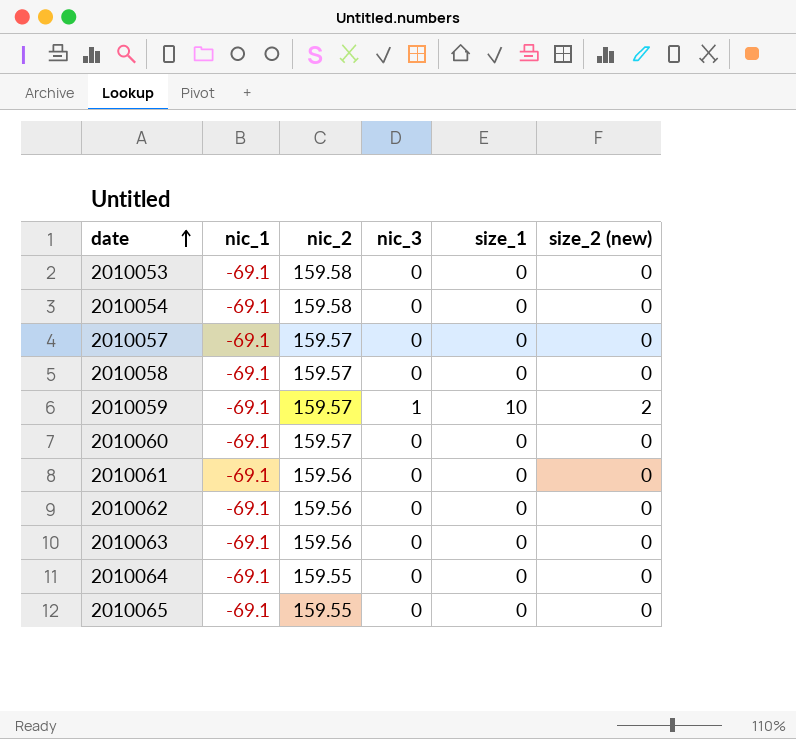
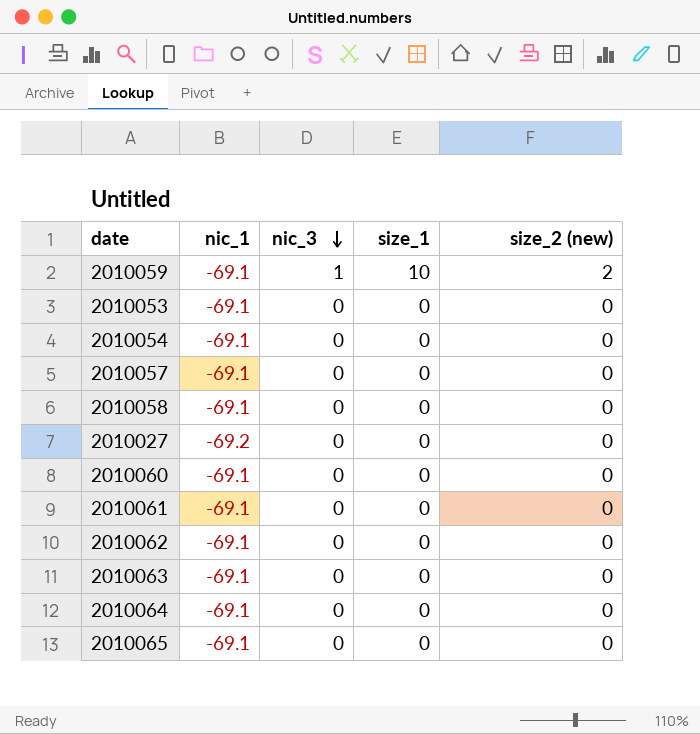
row order: date ascending -> nic_3 descending
column nic_2 | position: 3 -> none
row 2010027: none -> -69.2 | 0 | 0 | 0

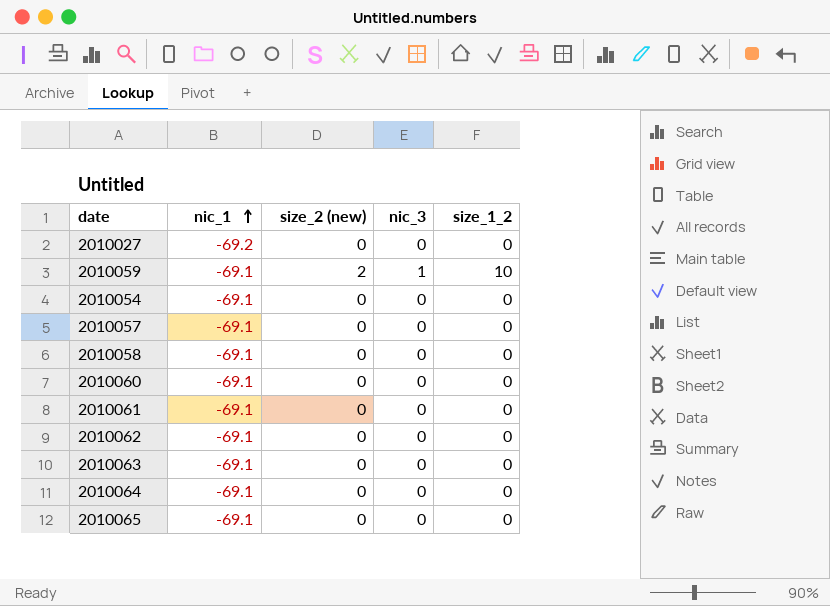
row order: nic_3 descending -> nic_1 ascending
column size_2 (new) | position: 5 -> 3
column name: size_1 -> size_1_2
row 2010053: -69.1 | 0 | 0 | 0 -> none

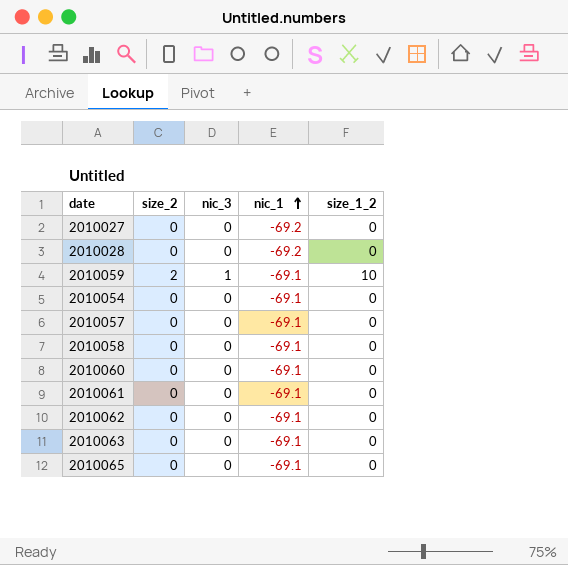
column name: size_2 (new) -> size_2
column nic_1 | position: 2 -> 4
row 2010064: -69.1 | 0 | 0 | 0 -> none
row 2010028: none -> 0 | 0 | -69.2 | 0

